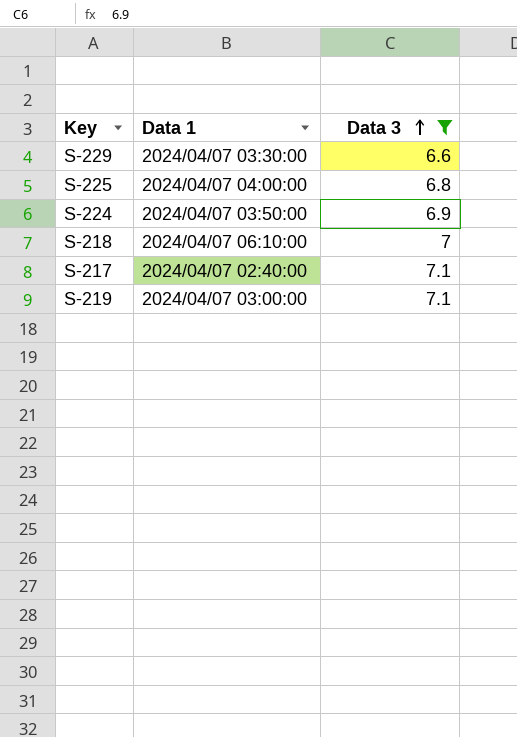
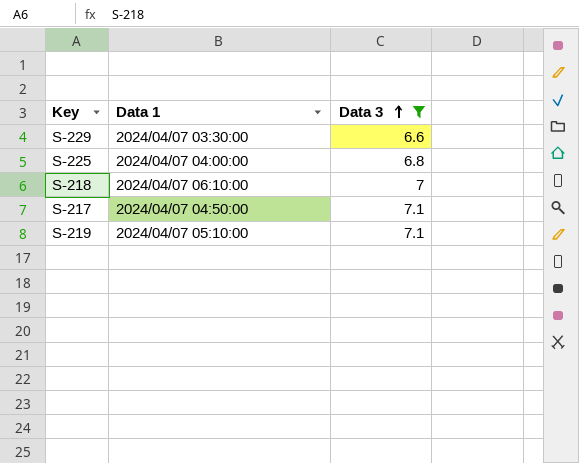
row S-224: 2024/04/07 03:50:00 | 6.9 -> none
S-217 | Data 1: 2024/04/07 02:40:00 -> 2024/04/07 04:50:00
S-219 | Data 1: 2024/04/07 03:00:00 -> 2024/04/07 05:10:00

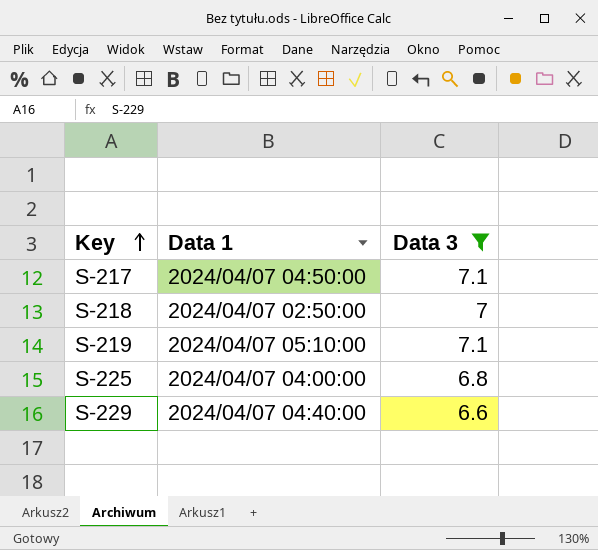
row order: Data 3 ascending -> Key ascending
S-218 | Data 1: 2024/04/07 06:10:00 -> 2024/04/07 02:50:00
S-229 | Data 1: 2024/04/07 03:30:00 -> 2024/04/07 04:40:00

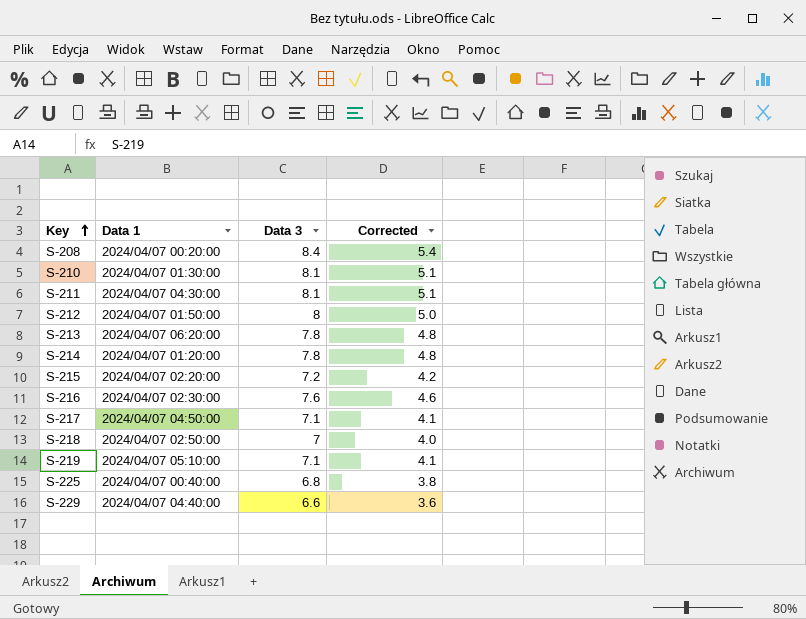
filter: Data 3 <= 7.1 -> none
column Corrected | formula: none -> [Data 3] - 3
S-225 | Data 1: 2024/04/07 04:00:00 -> 2024/04/07 00:40:00

